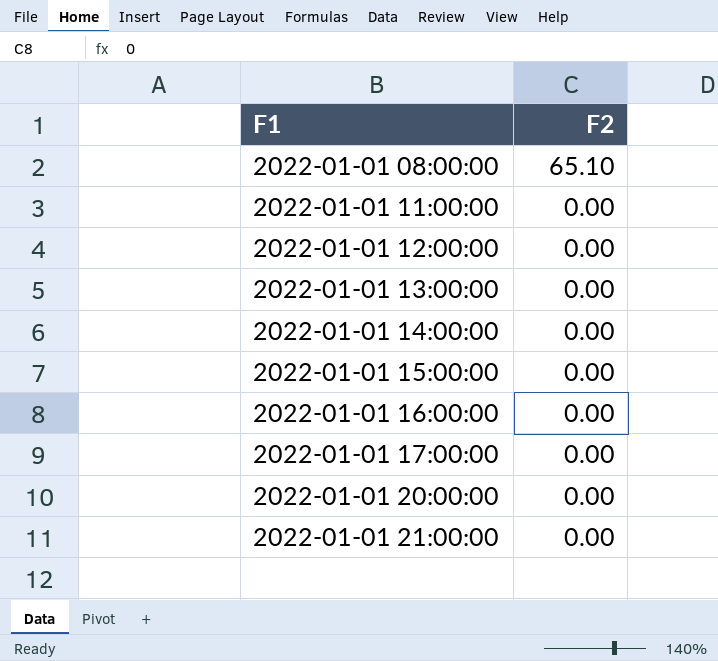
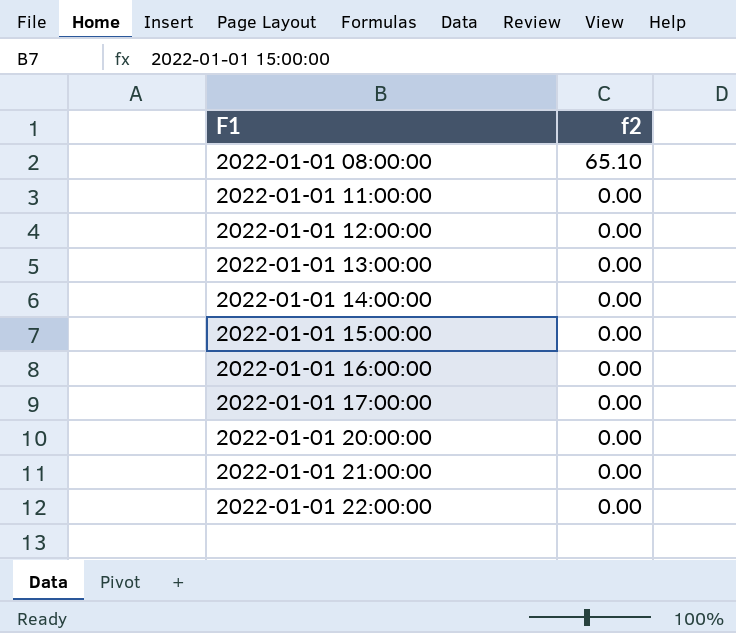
column name: F2 -> f2
row 2022-01-01 22:00:00: none -> 0.00

